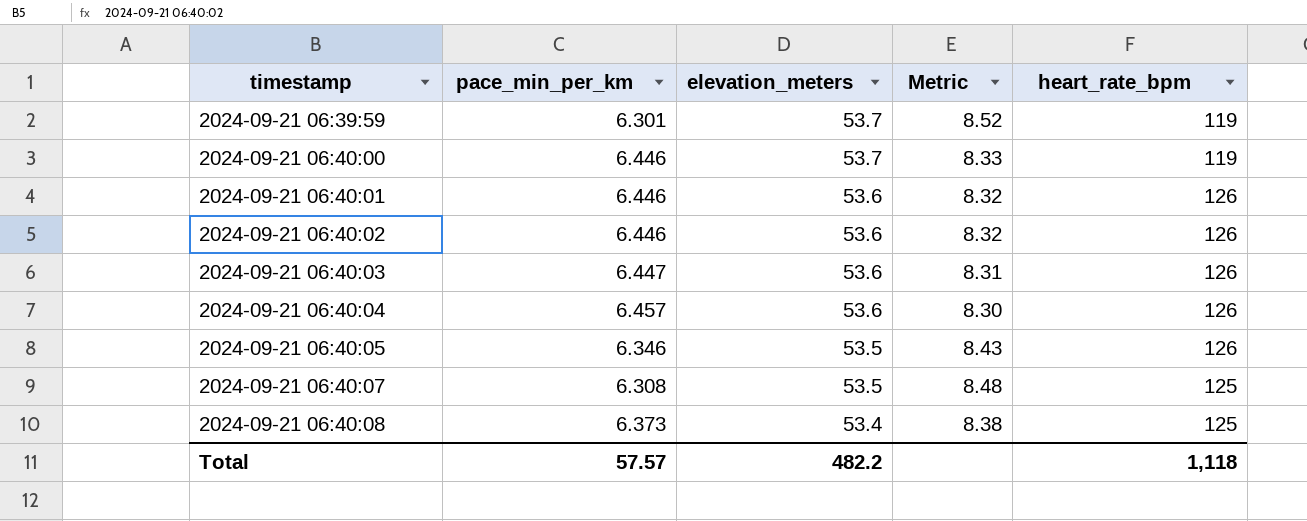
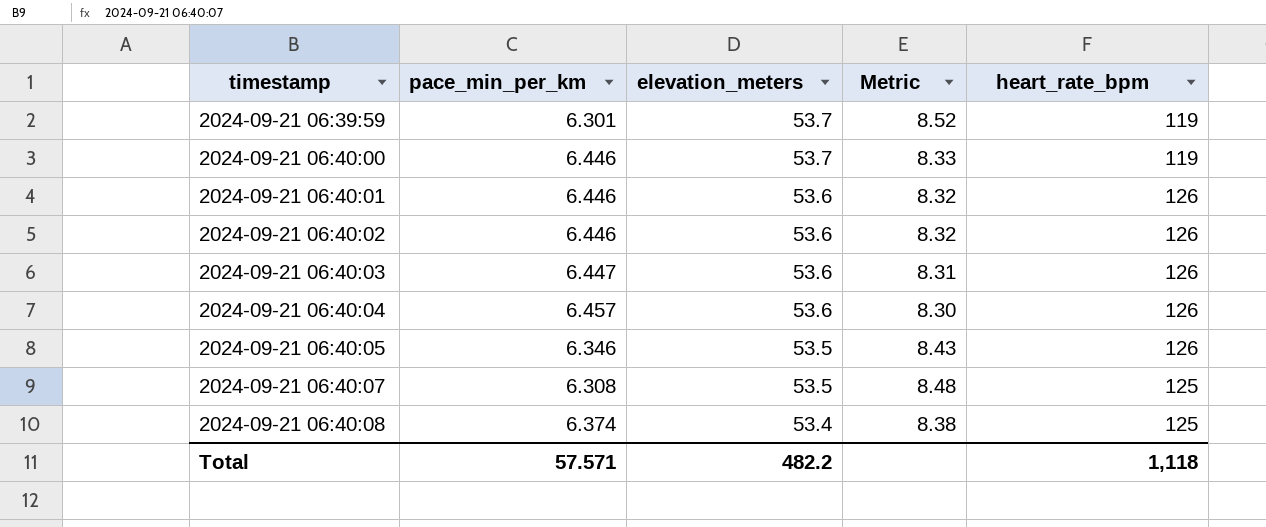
2024-09-21 06:40:08 | pace_min_per_km: 6.373 -> 6.374
Total | pace_min_per_km: 57.57 -> 57.571

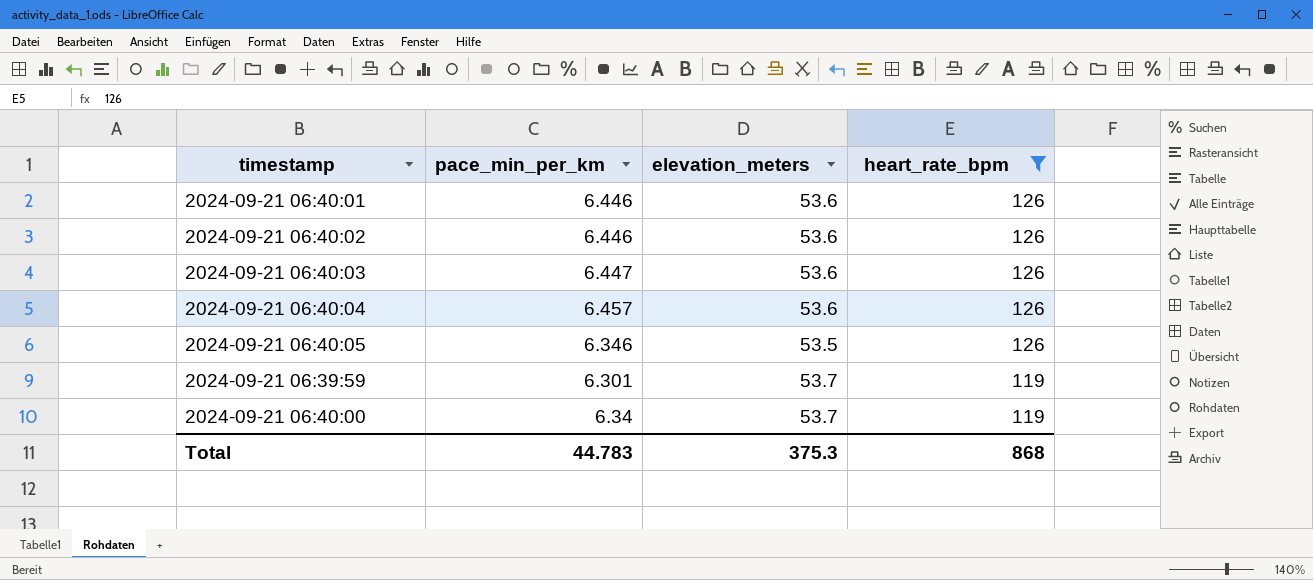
filter: none -> heart_rate_bpm != 125
row order: timestamp ascending -> heart_rate_bpm descending
column Metric | formula: [elevation_meters] / [pace_min_per_km] -> none
2024-09-21 06:40:00 | pace_min_per_km: 6.446 -> 6.34
Total | pace_min_per_km: 57.571 -> 44.783
Total | elevation_meters: 482.2 -> 375.3
Total | heart_rate_bpm: 1,118 -> 868

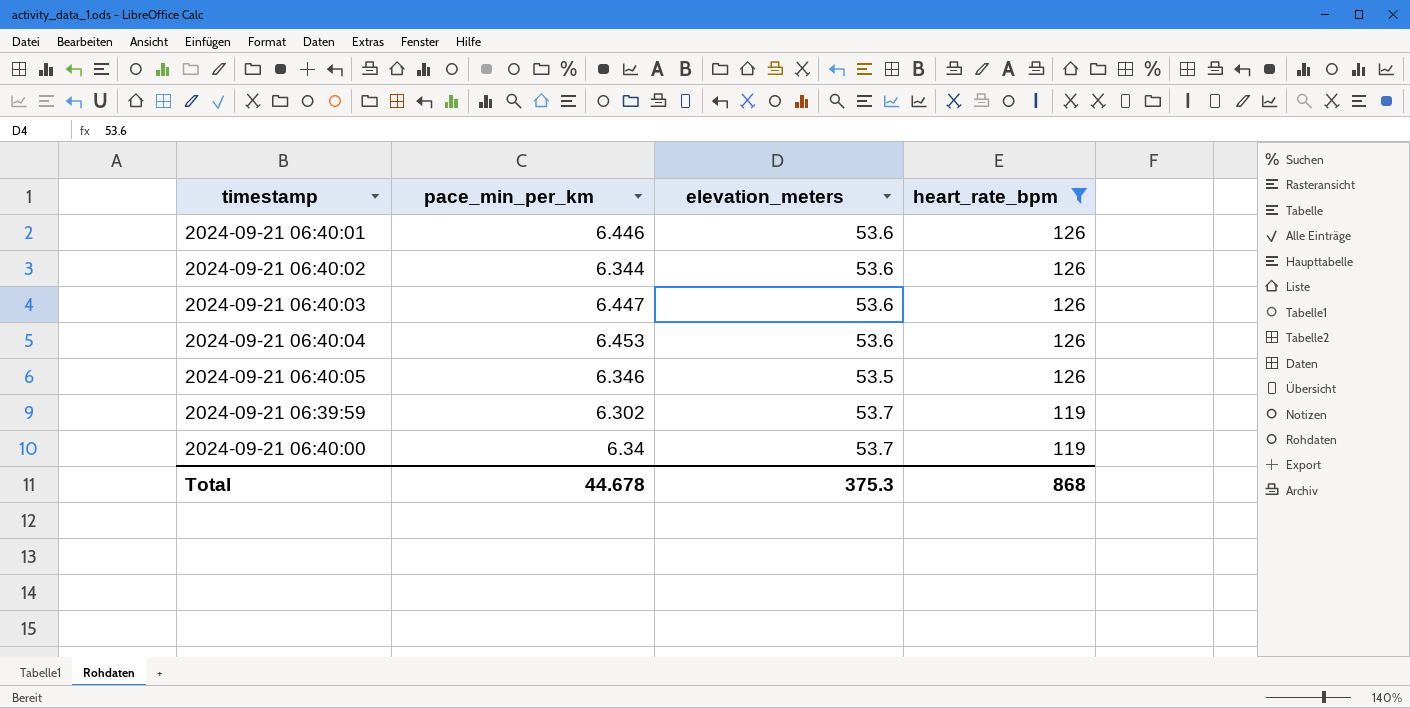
2024-09-21 06:40:02 | pace_min_per_km: 6.446 -> 6.344
2024-09-21 06:40:04 | pace_min_per_km: 6.457 -> 6.453
2024-09-21 06:39:59 | pace_min_per_km: 6.301 -> 6.302
Total | pace_min_per_km: 44.783 -> 44.678

